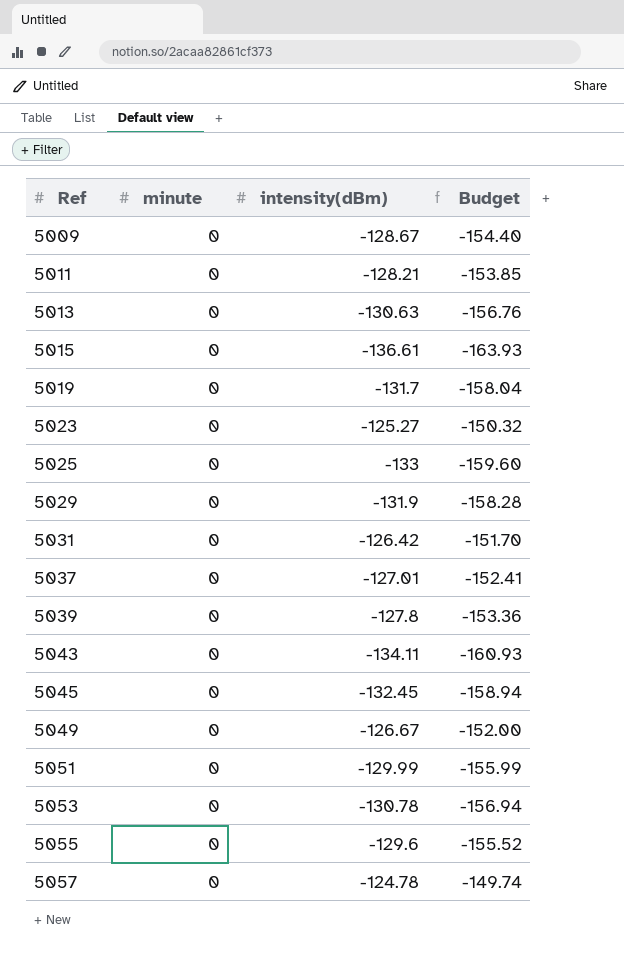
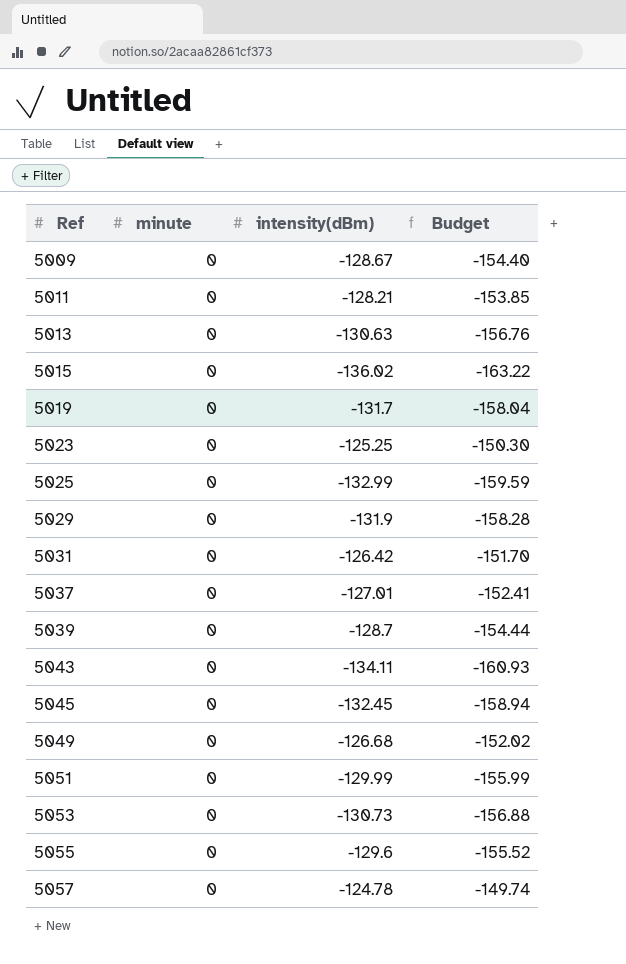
5015 | intensity(dBm): -136.61 -> -136.02
5015 | Budget: -163.93 -> -163.22
5023 | intensity(dBm): -125.27 -> -125.25
5023 | Budget: -150.32 -> -150.30
5025 | intensity(dBm): -133 -> -132.99
5025 | Budget: -159.60 -> -159.59
5039 | intensity(dBm): -127.8 -> -128.7
5039 | Budget: -153.36 -> -154.44
5049 | intensity(dBm): -126.67 -> -126.68
5049 | Budget: -152.00 -> -152.02
5053 | intensity(dBm): -130.78 -> -130.73
5053 | Budget: -156.94 -> -156.88

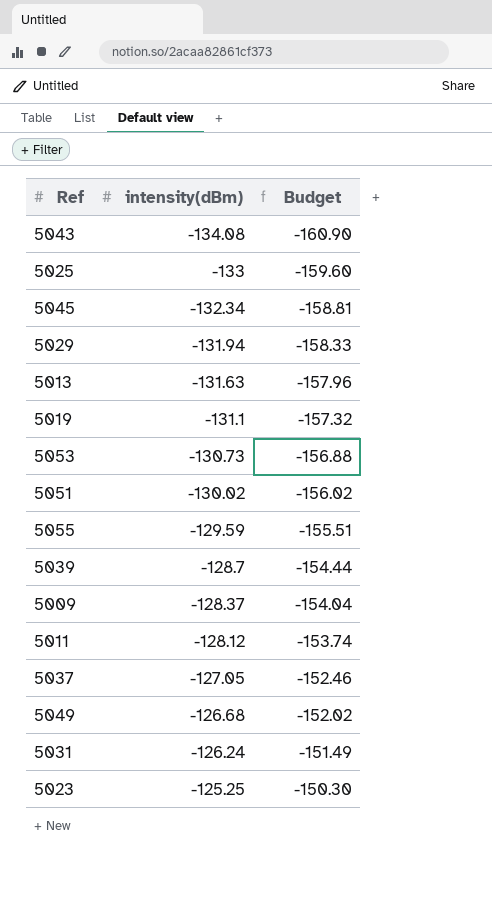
row order: Ref ascending -> intensity(dBm) ascending
column minute | position: 2 -> none
row 5015: 0 | -136.02 | -163.22 -> none
row 5057: 0 | -124.78 | -149.74 -> none
5043 | intensity(dBm): -134.11 -> -134.08
5043 | Budget: -160.93 -> -160.90
5025 | intensity(dBm): -132.99 -> -133
5025 | Budget: -159.59 -> -159.60
5045 | intensity(dBm): -132.45 -> -132.34
5045 | Budget: -158.94 -> -158.81
5029 | intensity(dBm): -131.9 -> -131.94
5029 | Budget: -158.28 -> -158.33
5013 | intensity(dBm): -130.63 -> -131.63
5013 | Budget: -156.76 -> -157.96
5019 | intensity(dBm): -131.7 -> -131.1
5019 | Budget: -158.04 -> -157.32
5051 | intensity(dBm): -129.99 -> -130.02
5051 | Budget: -155.99 -> -156.02
5055 | intensity(dBm): -129.6 -> -129.59
5055 | Budget: -155.52 -> -155.51
5009 | intensity(dBm): -128.67 -> -128.37
5009 | Budget: -154.40 -> -154.04
5011 | intensity(dBm): -128.21 -> -128.12
5011 | Budget: -153.85 -> -153.74
5037 | intensity(dBm): -127.01 -> -127.05
5037 | Budget: -152.41 -> -152.46
5031 | intensity(dBm): -126.42 -> -126.24
5031 | Budget: -151.70 -> -151.49

